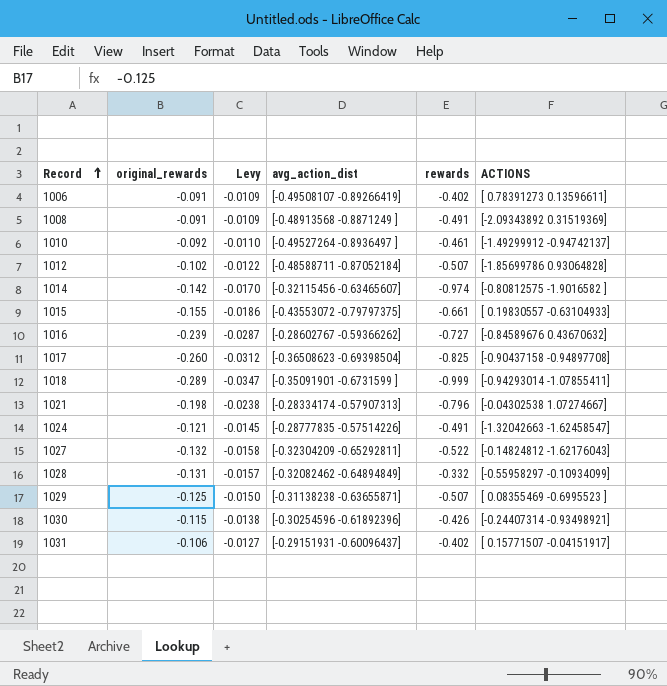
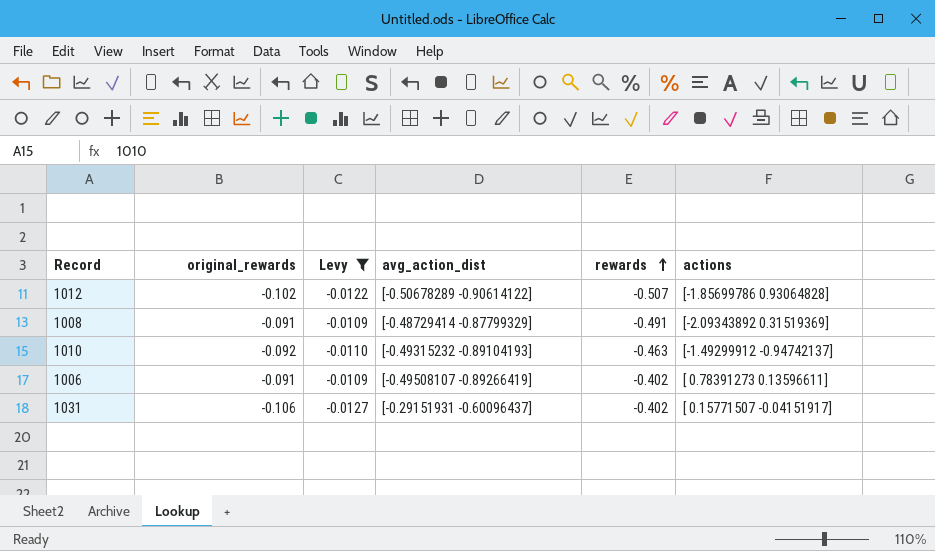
filter: none -> Levy >= -0.0127
row order: Record ascending -> rewards ascending
column name: ACTIONS -> actions
1012 | avg_action_dist: [-0.48588711 -0.87052184] -> [-0.50678289 -0.90614122]
1008 | avg_action_dist: [-0.48913568 -0.8871249 ] -> [-0.48729414 -0.87799329]
1010 | avg_action_dist: [-0.49527264 -0.8936497 ] -> [-0.49315232 -0.89104193]
1010 | rewards: -0.461 -> -0.463

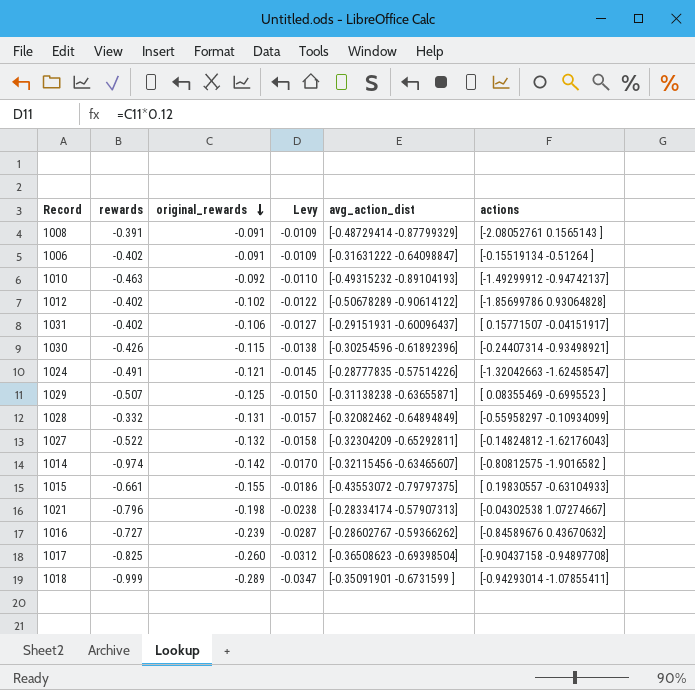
filter: Levy >= -0.0127 -> none
row order: rewards ascending -> original_rewards descending
column rewards | position: 5 -> 2
1008 | rewards: -0.491 -> -0.391
1008 | actions: [-2.09343892 0.31519369] -> [-2.08052761 0.1565143 ]
1006 | avg_action_dist: [-0.49508107 -0.89266419] -> [-0.31631222 -0.64098847]
1006 | actions: [ 0.78391273 0.13596611] -> [-0.15519134 -0.51264 ]
1012 | rewards: -0.507 -> -0.402

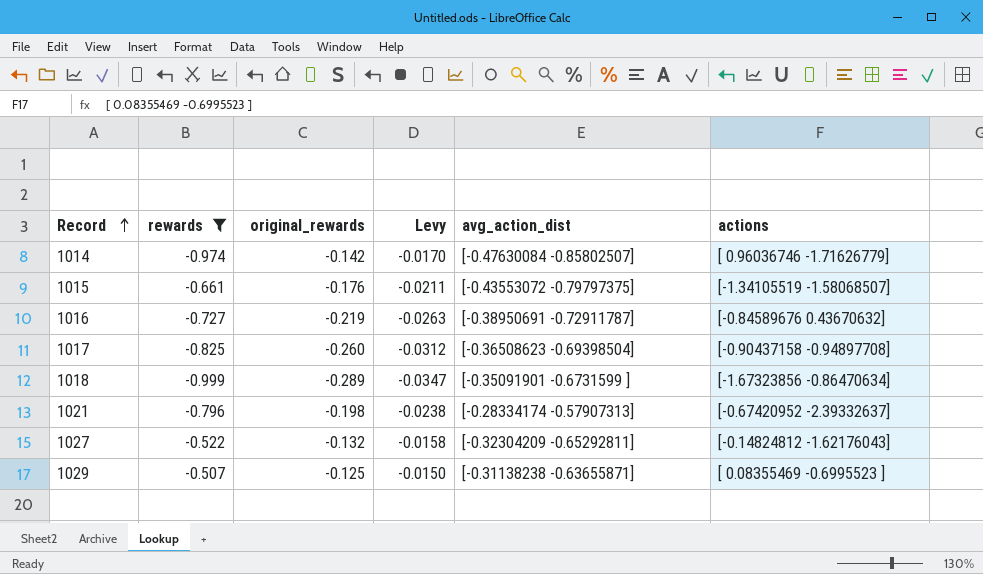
filter: none -> rewards <= -0.507
row order: original_rewards descending -> Record ascending
1014 | avg_action_dist: [-0.32115456 -0.63465607] -> [-0.47630084 -0.85802507]
1014 | actions: [-0.80812575 -1.9016582 ] -> [ 0.96036746 -1.71626779]
1015 | original_rewards: -0.155 -> -0.176
1015 | Levy: -0.0186 -> -0.0211
1015 | actions: [ 0.19830557 -0.63104933] -> [-1.34105519 -1.58068507]
1016 | original_rewards: -0.239 -> -0.219
1016 | Levy: -0.0287 -> -0.0263
1016 | avg_action_dist: [-0.28602767 -0.59366262] -> [-0.38950691 -0.72911787]
1018 | actions: [-0.94293014 -1.07855411] -> [-1.67323856 -0.86470634]
1021 | actions: [-0.04302538 1.07274667] -> [-0.67420952 -2.39332637]

